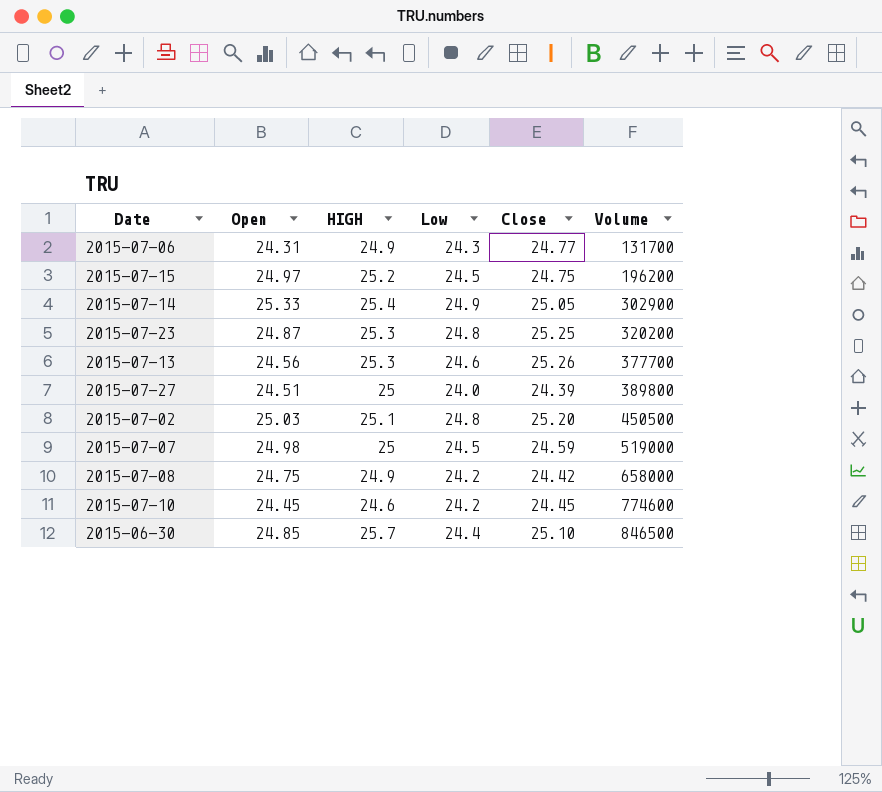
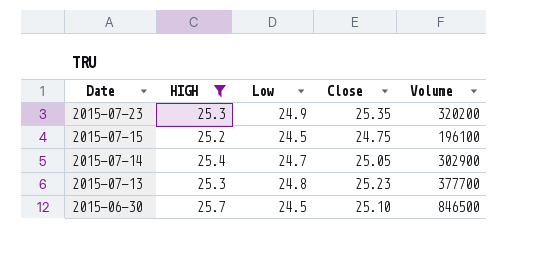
filter: none -> HIGH >= 25.2
row order: Volume ascending -> Date descending
column Open | position: 2 -> none
2015-07-23 | Low: 24.8 -> 24.9
2015-07-23 | Close: 25.25 -> 25.35
2015-07-15 | Volume: 196200 -> 196100
2015-07-14 | Low: 24.9 -> 24.7
2015-07-13 | Low: 24.6 -> 24.8
2015-07-13 | Close: 25.26 -> 25.23
2015-06-30 | Low: 24.4 -> 24.5

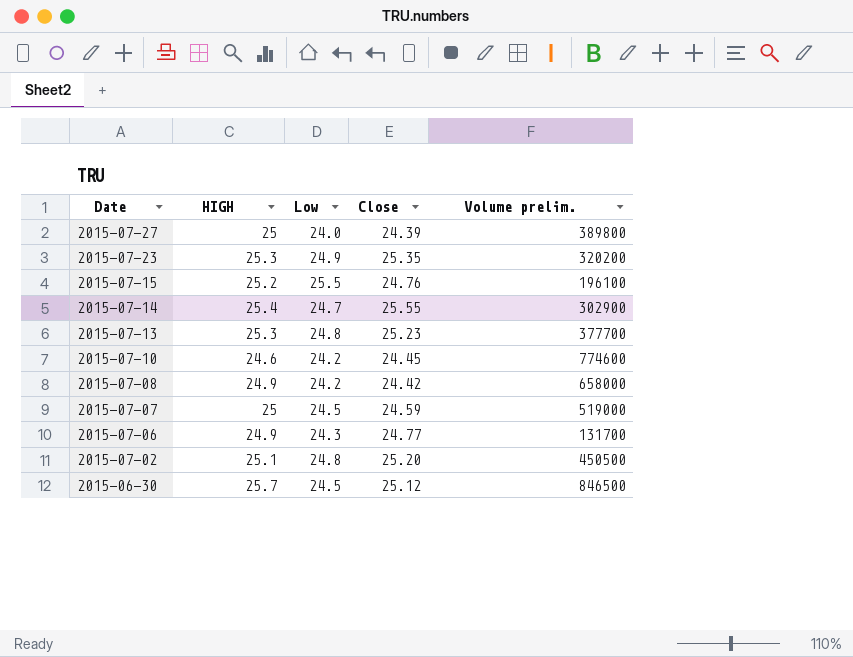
filter: HIGH >= 25.2 -> none
column name: Volume -> Volume prelim.
2015-07-15 | Low: 24.5 -> 25.5
2015-07-15 | Close: 24.75 -> 24.76
2015-07-14 | Close: 25.05 -> 25.55
2015-06-30 | Close: 25.10 -> 25.12

